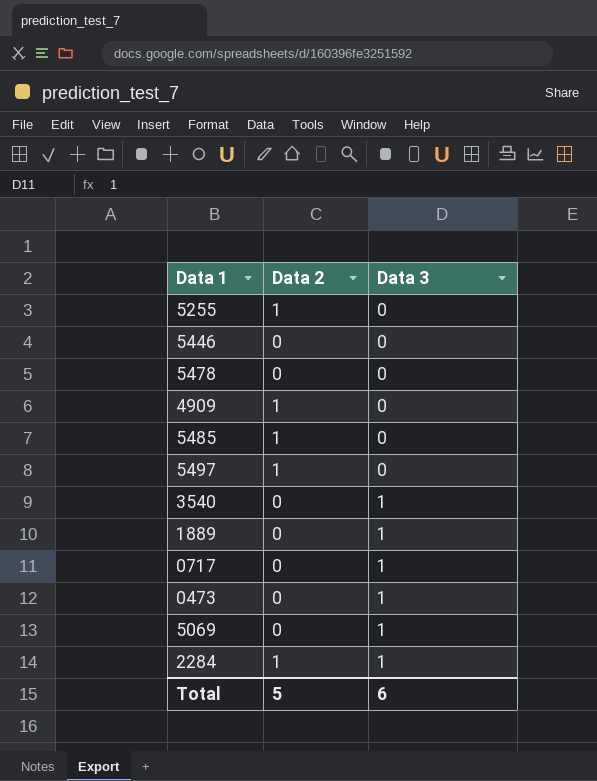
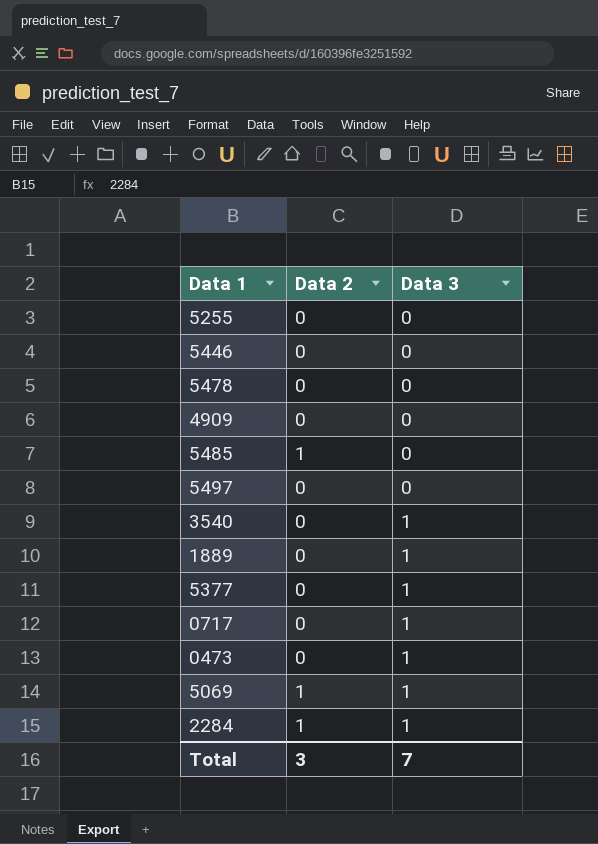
5255 | Data 2: 1 -> 0
4909 | Data 2: 1 -> 0
5497 | Data 2: 1 -> 0
row 5377: none -> 0 | 1
5069 | Data 2: 0 -> 1
Total | Data 2: 5 -> 3
Total | Data 3: 6 -> 7

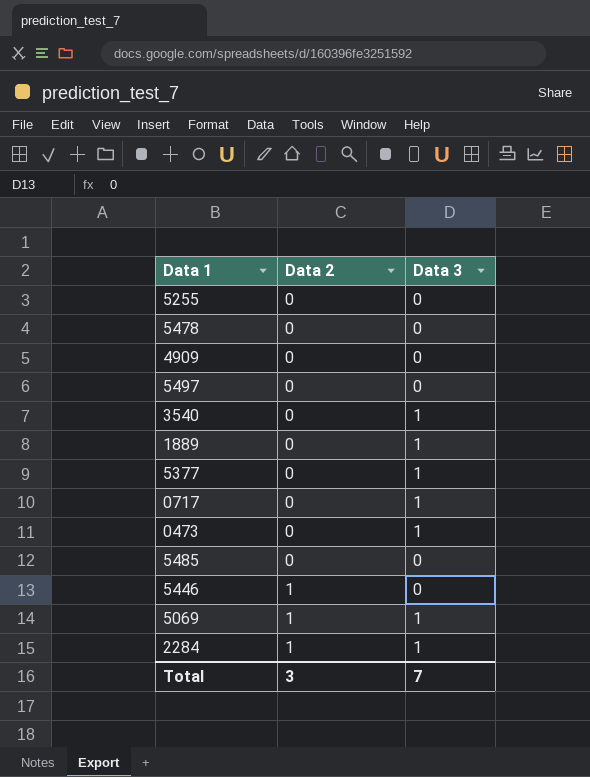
row order: Data 3 ascending -> Data 2 ascending
5485 | Data 2: 1 -> 0
5446 | Data 2: 0 -> 1

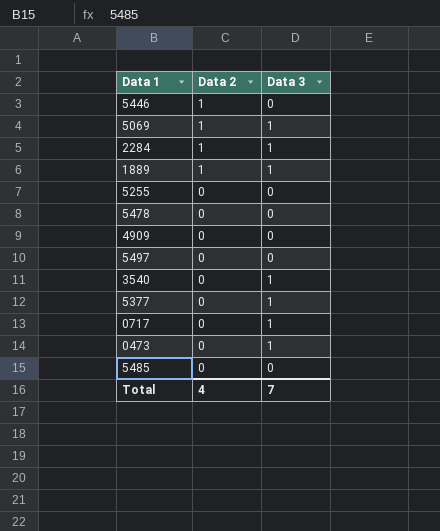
row order: Data 2 ascending -> Data 2 descending
1889 | Data 2: 0 -> 1
Total | Data 2: 3 -> 4

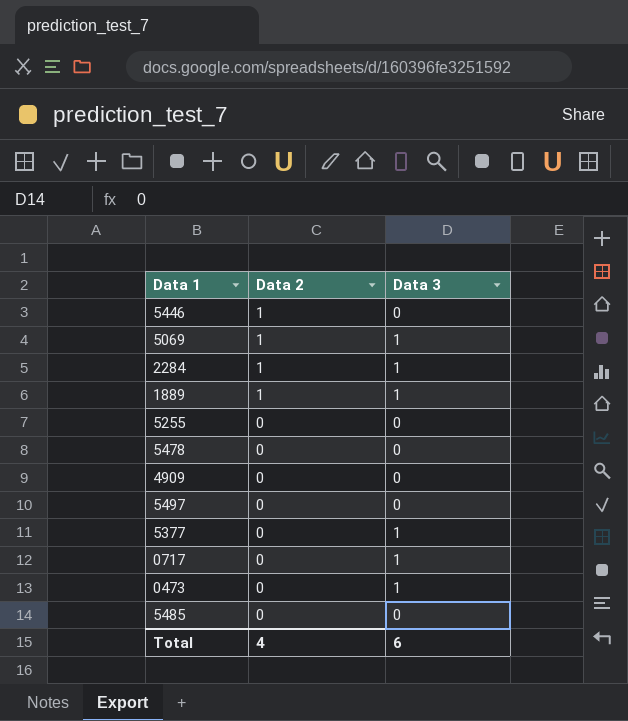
row 3540: 0 | 1 -> none
Total | Data 3: 7 -> 6

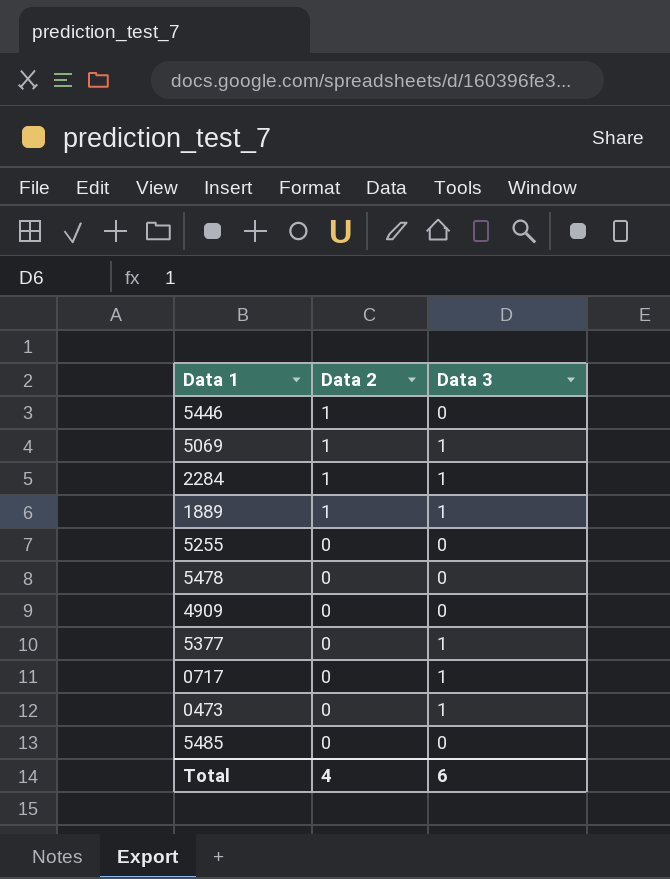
row 5497: 0 | 0 -> none

